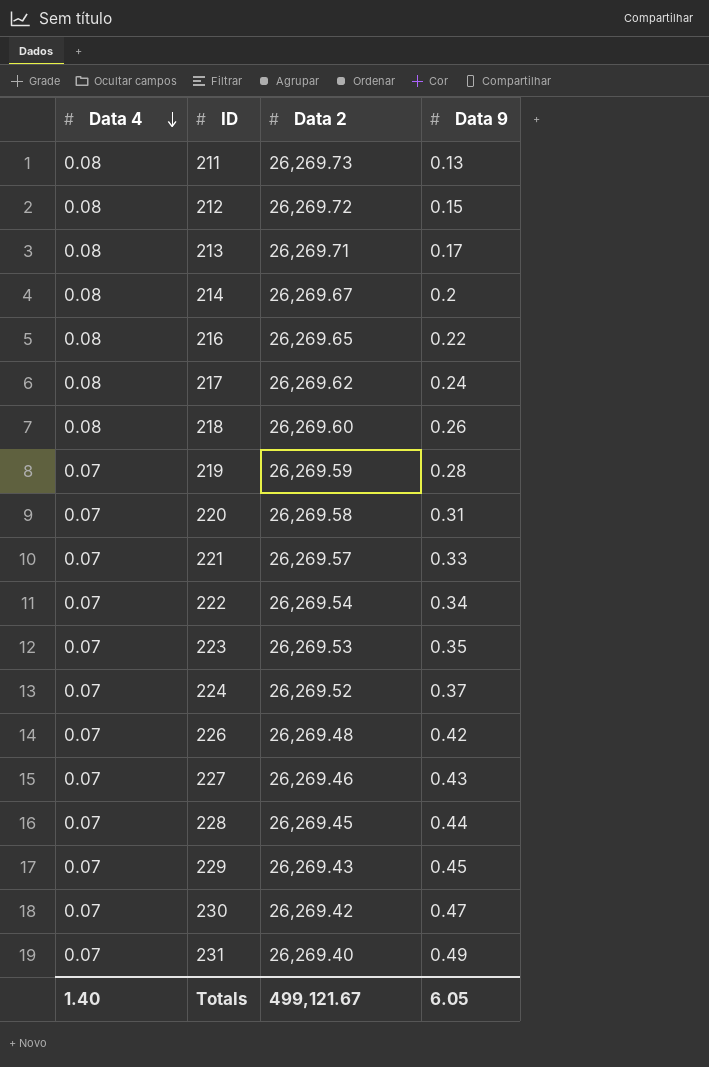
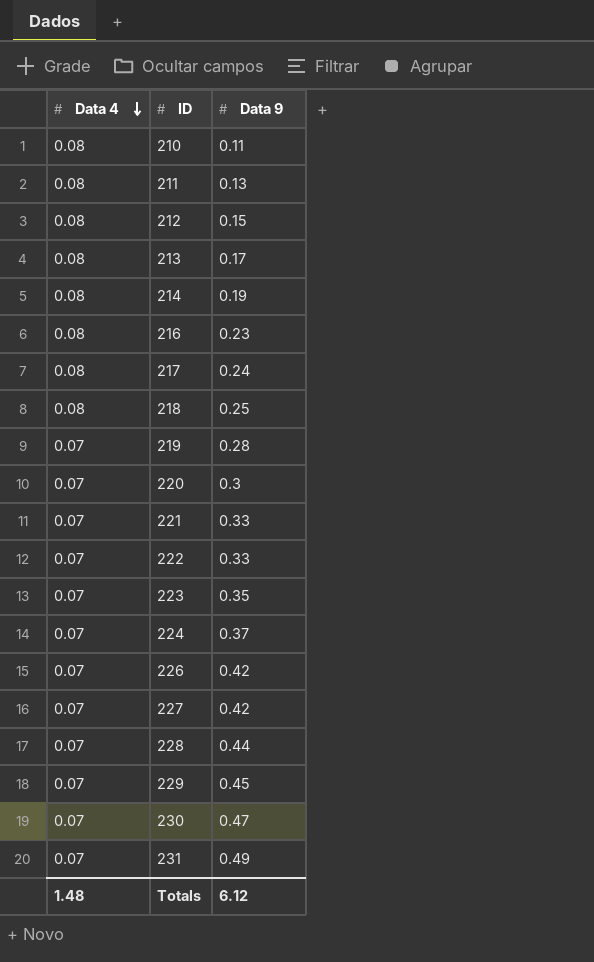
column Data 2 | position: 3 -> none
row 210: none -> 0.08 | 0.11
214 | Data 9: 0.2 -> 0.19
216 | Data 9: 0.22 -> 0.23
218 | Data 9: 0.26 -> 0.25
220 | Data 9: 0.31 -> 0.3
222 | Data 9: 0.34 -> 0.33
227 | Data 9: 0.43 -> 0.42
Totals | Data 4: 1.40 -> 1.48
Totals | Data 9: 6.05 -> 6.12

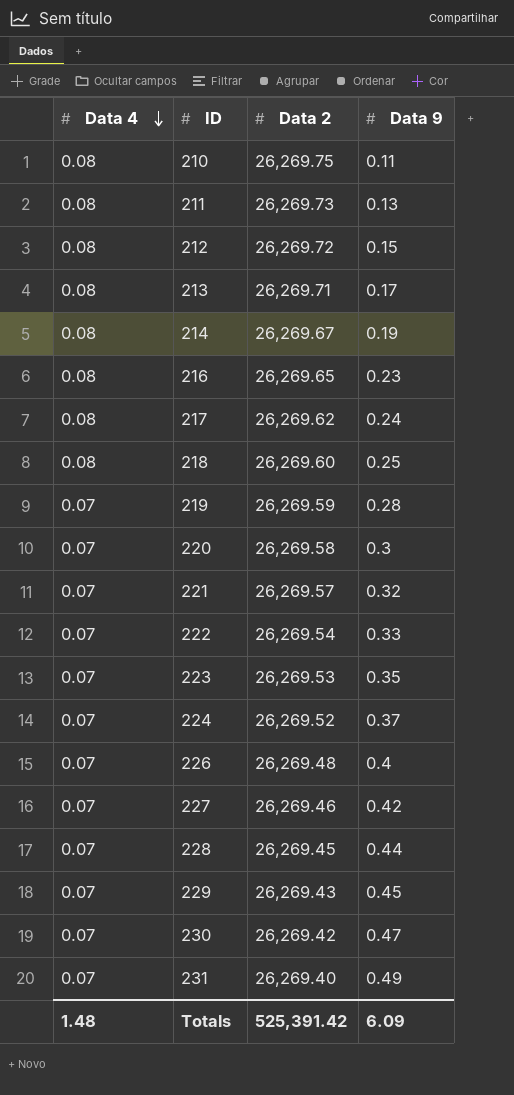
column Data 2 | position: none -> 3
221 | Data 9: 0.33 -> 0.32
226 | Data 9: 0.42 -> 0.4
Totals | Data 9: 6.12 -> 6.09

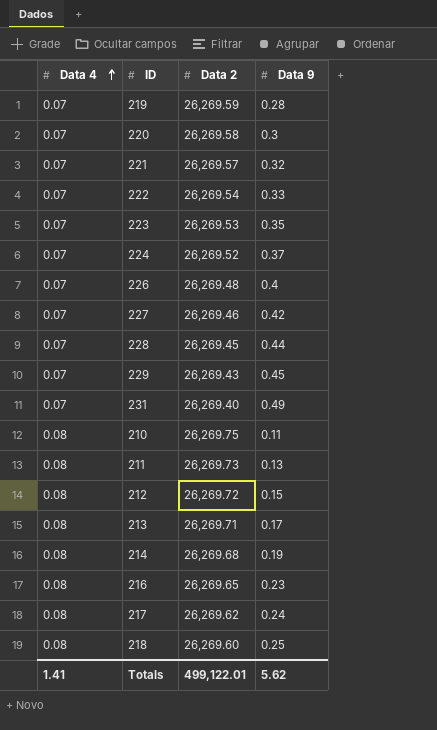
row order: Data 4 descending -> Data 4 ascending
row 230: 0.07 | 26,269.42 | 0.47 -> none
214 | Data 2: 26,269.67 -> 26,269.68
Totals | Data 4: 1.48 -> 1.41
Totals | Data 2: 525,391.42 -> 499,122.01
Totals | Data 9: 6.09 -> 5.62

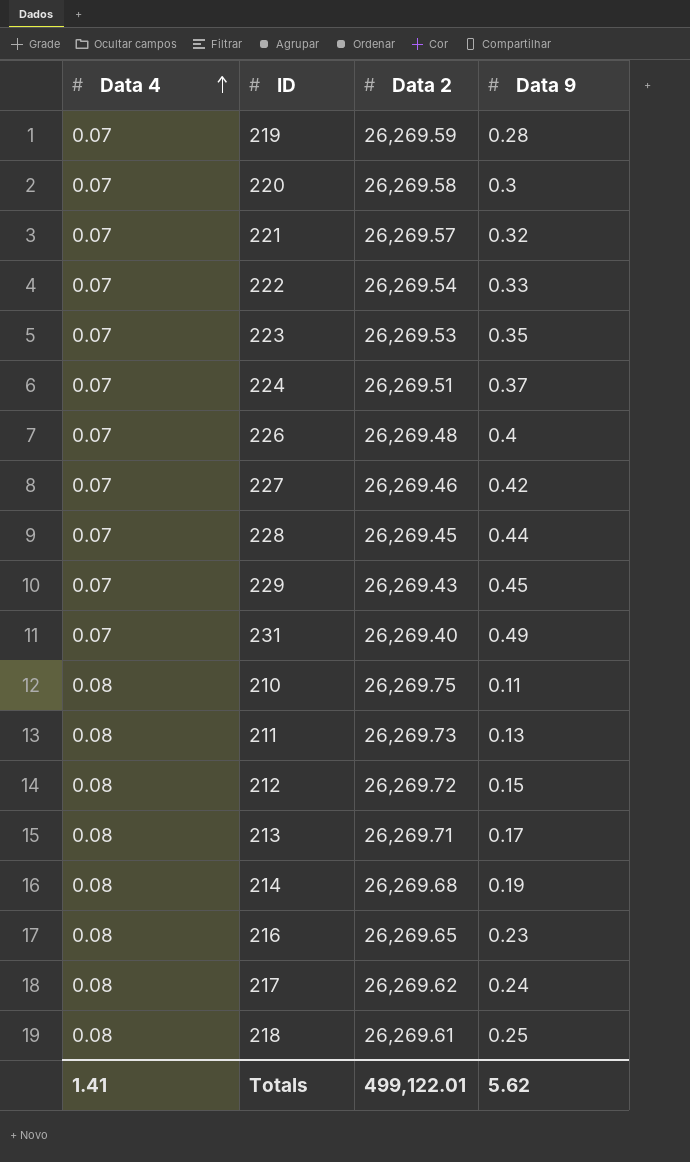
224 | Data 2: 26,269.52 -> 26,269.51
218 | Data 2: 26,269.60 -> 26,269.61

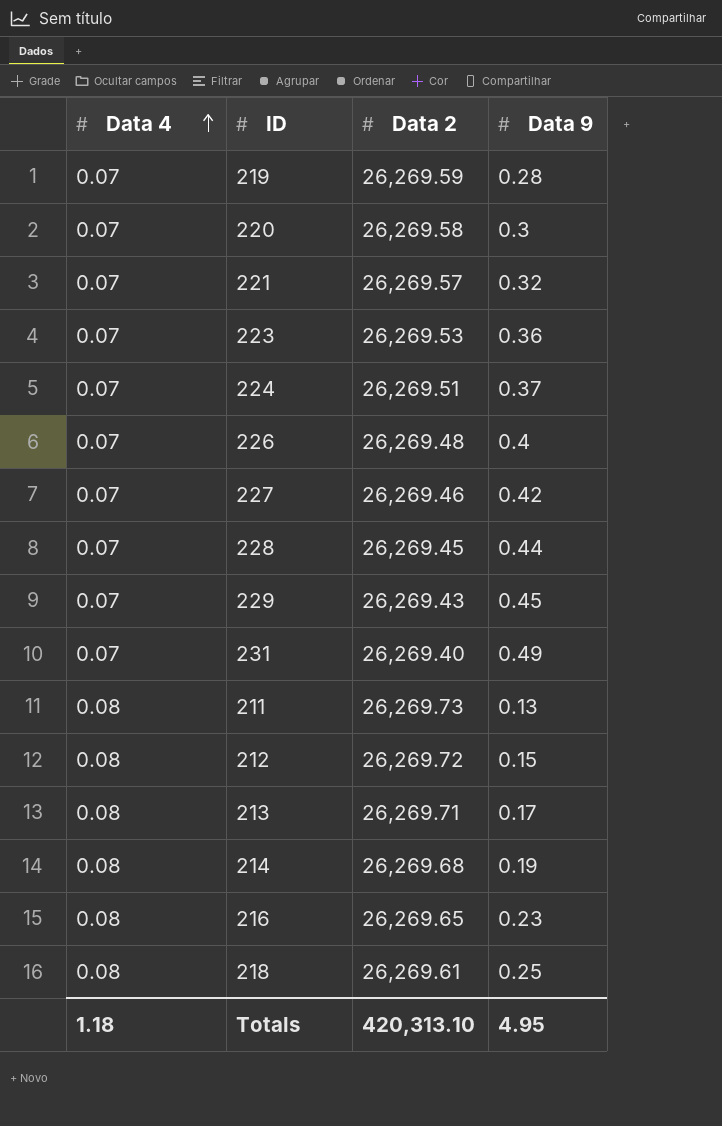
row 222: 0.07 | 26,269.54 | 0.33 -> none
row 210: 0.08 | 26,269.75 | 0.11 -> none
row 217: 0.08 | 26,269.62 | 0.24 -> none
223 | Data 9: 0.35 -> 0.36
Totals | Data 4: 1.41 -> 1.18
Totals | Data 2: 499,122.01 -> 420,313.10
Totals | Data 9: 5.62 -> 4.95

